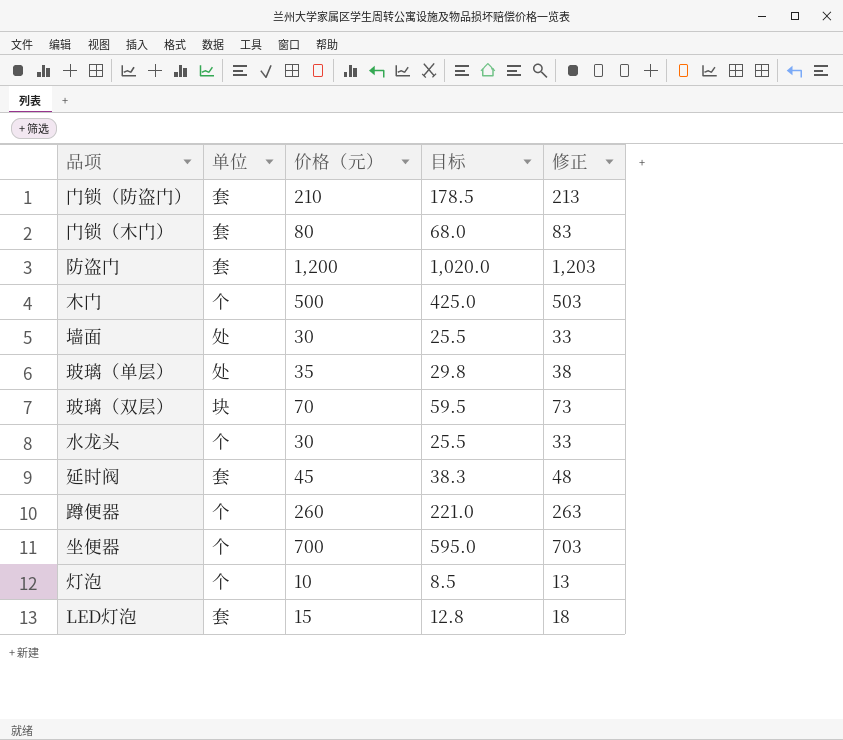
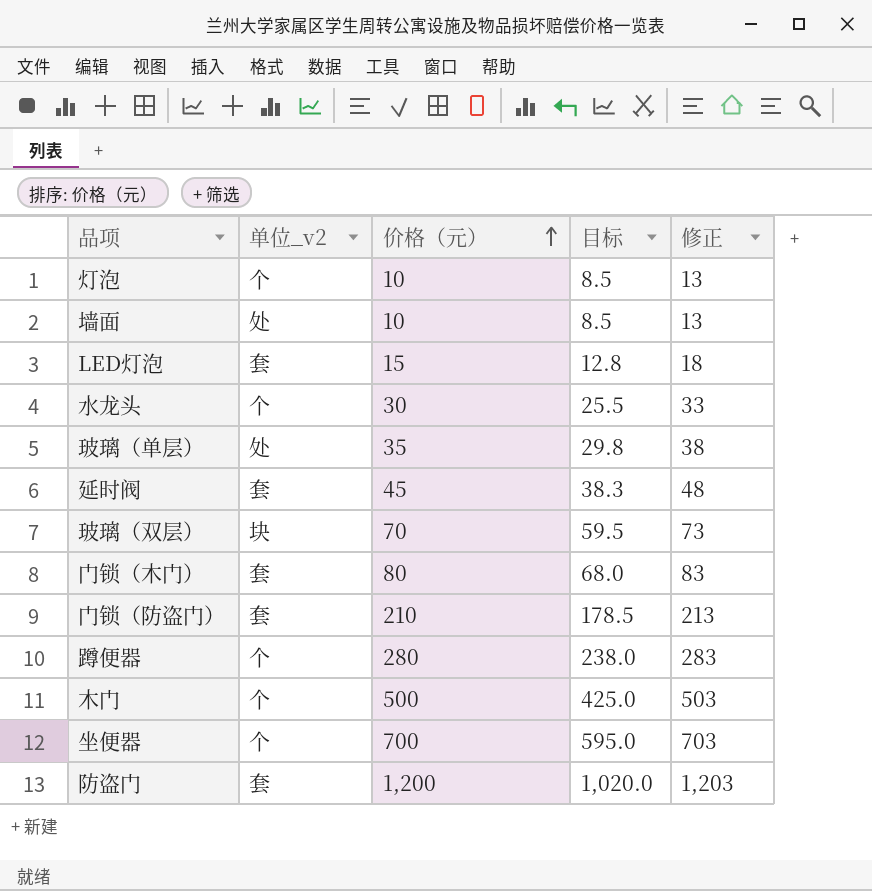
row order: none -> 价格（元） ascending
column name: 单位 -> 单位_v2
墙面 | 价格（元）: 30 -> 10
墙面 | 目标: 25.5 -> 8.5
墙面 | 修正: 33 -> 13
蹲便器 | 价格（元）: 260 -> 280
蹲便器 | 目标: 221.0 -> 238.0
蹲便器 | 修正: 263 -> 283

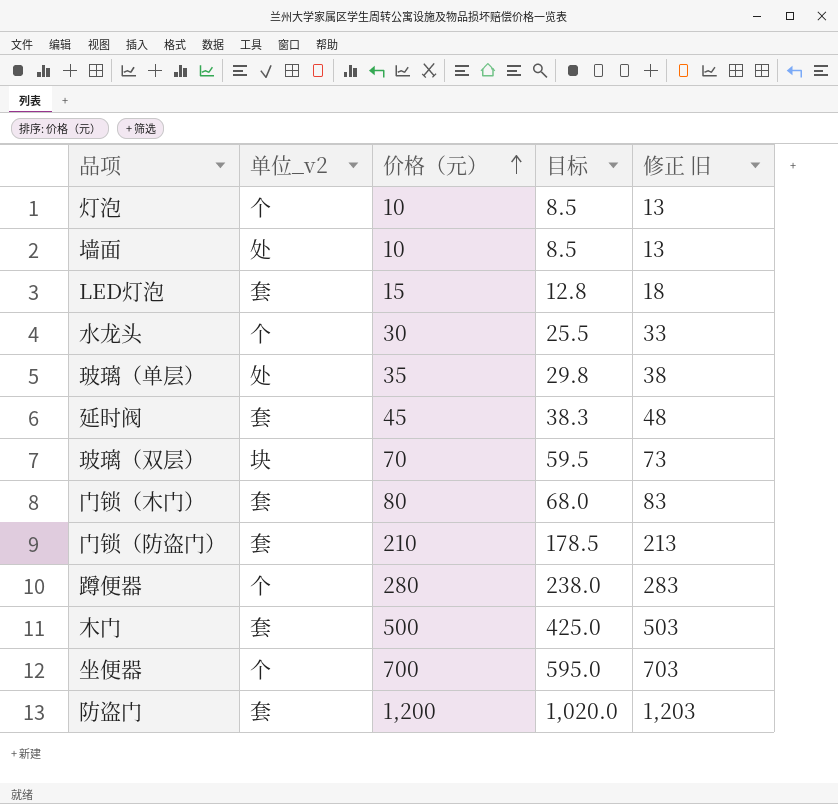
column name: 修正 -> 修正 旧
木门 | 单位_v2: 个 -> 套

